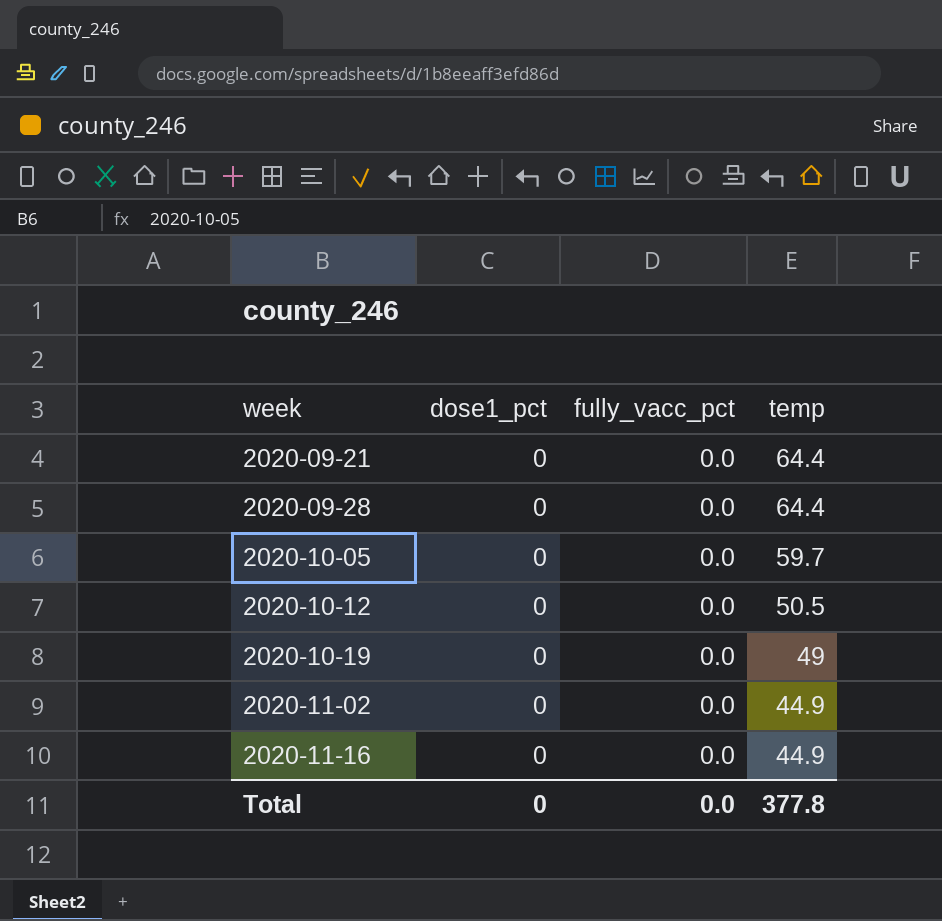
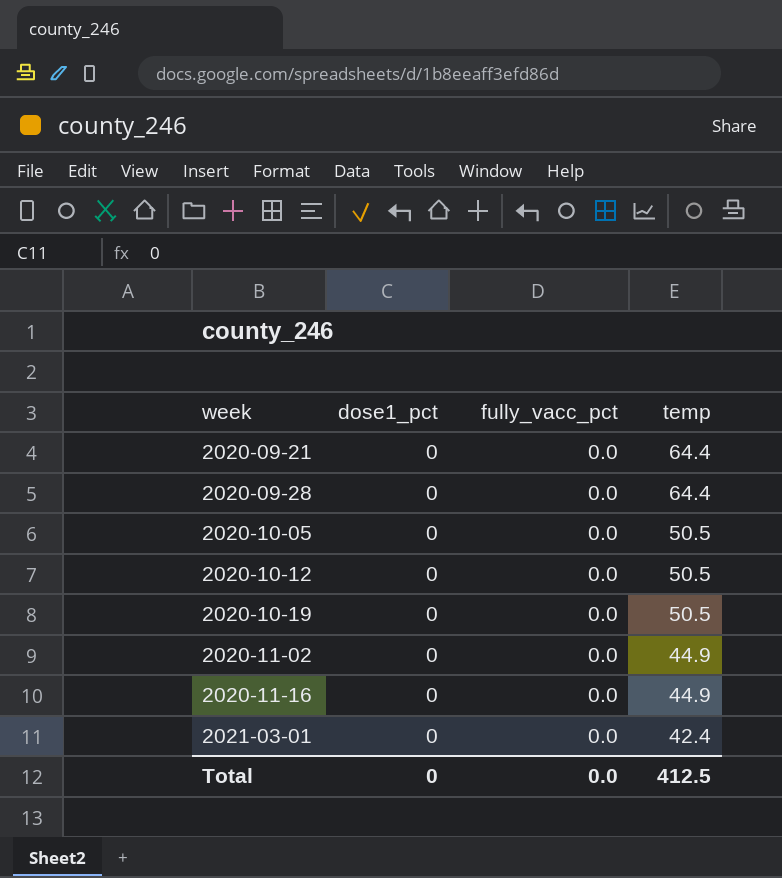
2020-10-05 | temp: 59.7 -> 50.5
2020-10-19 | temp: 49 -> 50.5
row 2021-03-01: none -> 0 | 0.0 | 42.4
Total | temp: 377.8 -> 412.5

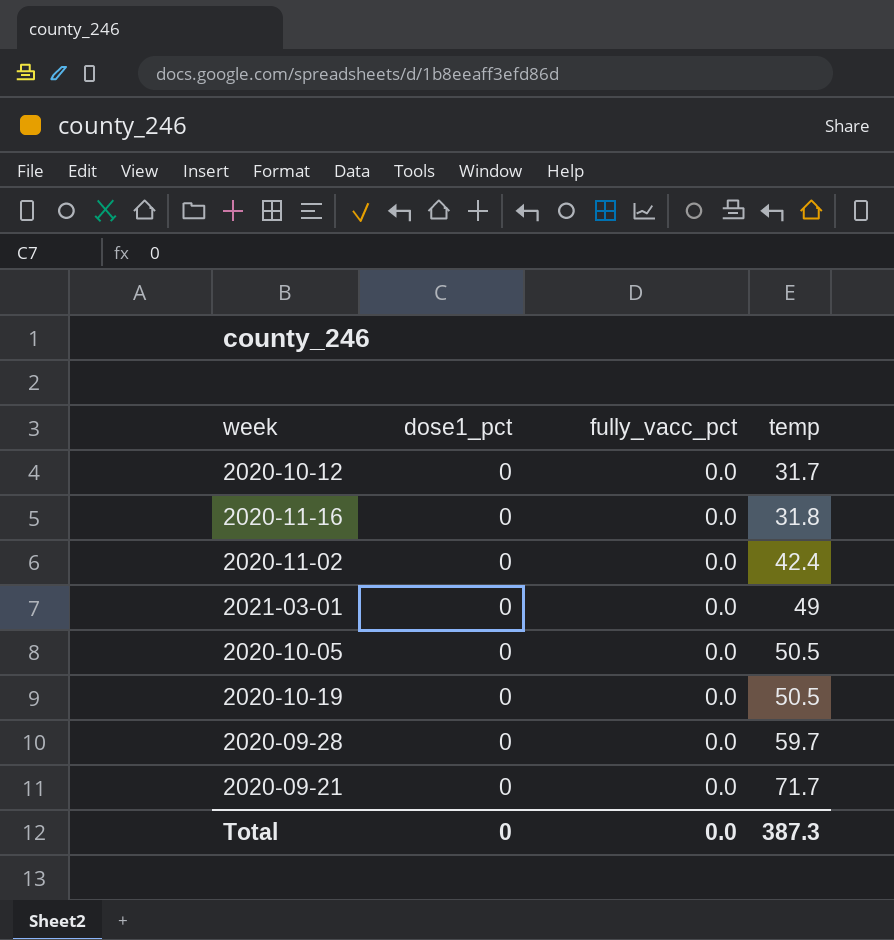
row order: week ascending -> temp ascending
2020-10-12 | temp: 50.5 -> 31.7
2020-11-16 | temp: 44.9 -> 31.8
2020-11-02 | temp: 44.9 -> 42.4
2021-03-01 | temp: 42.4 -> 49
2020-09-28 | temp: 64.4 -> 59.7
2020-09-21 | temp: 64.4 -> 71.7
Total | temp: 412.5 -> 387.3

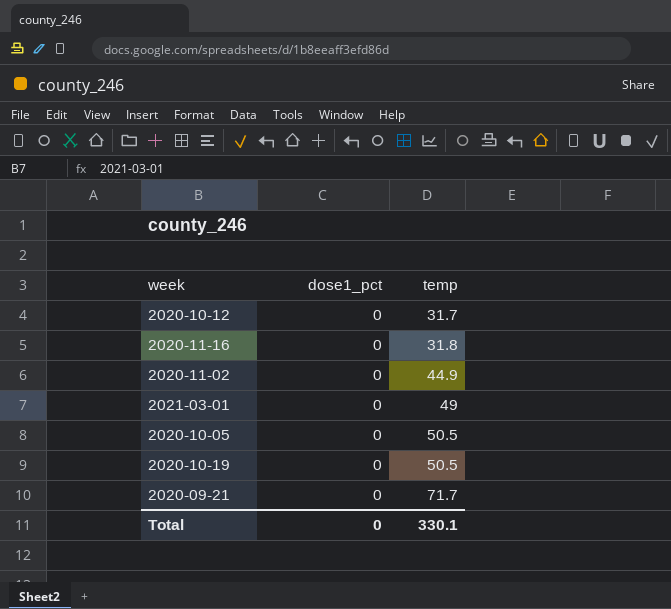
column fully_vacc_pct | position: 3 -> none
row 2020-09-28: 0 | 0.0 | 59.7 -> none
2020-11-02 | temp: 42.4 -> 44.9
Total | temp: 387.3 -> 330.1

